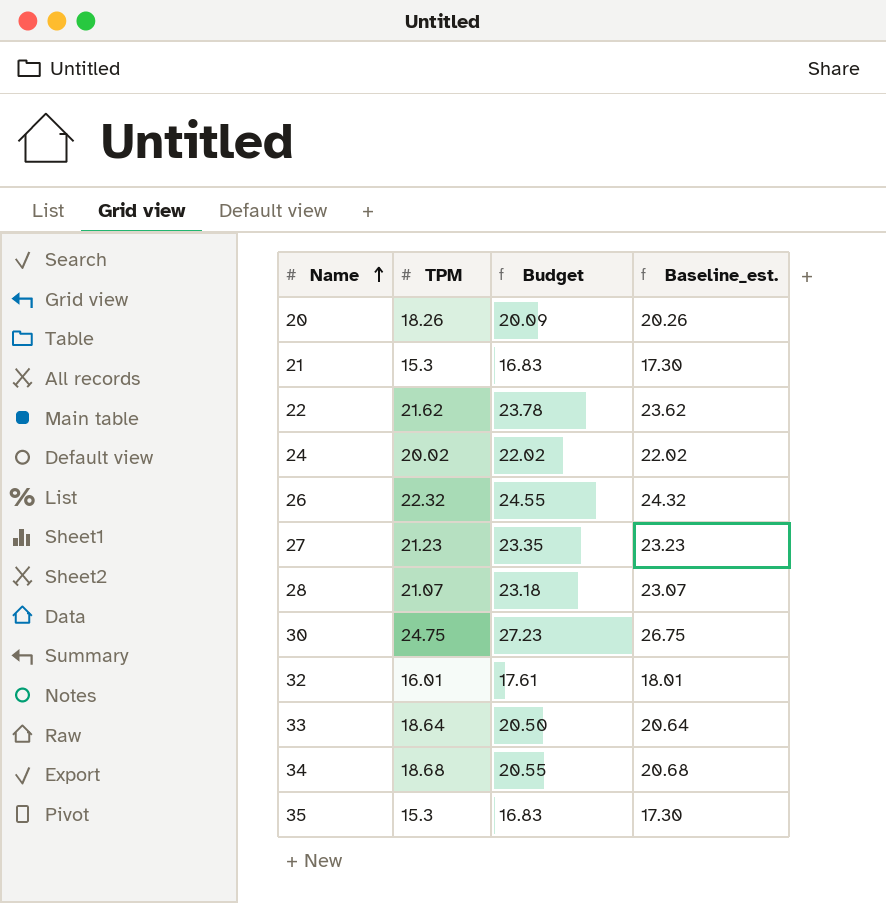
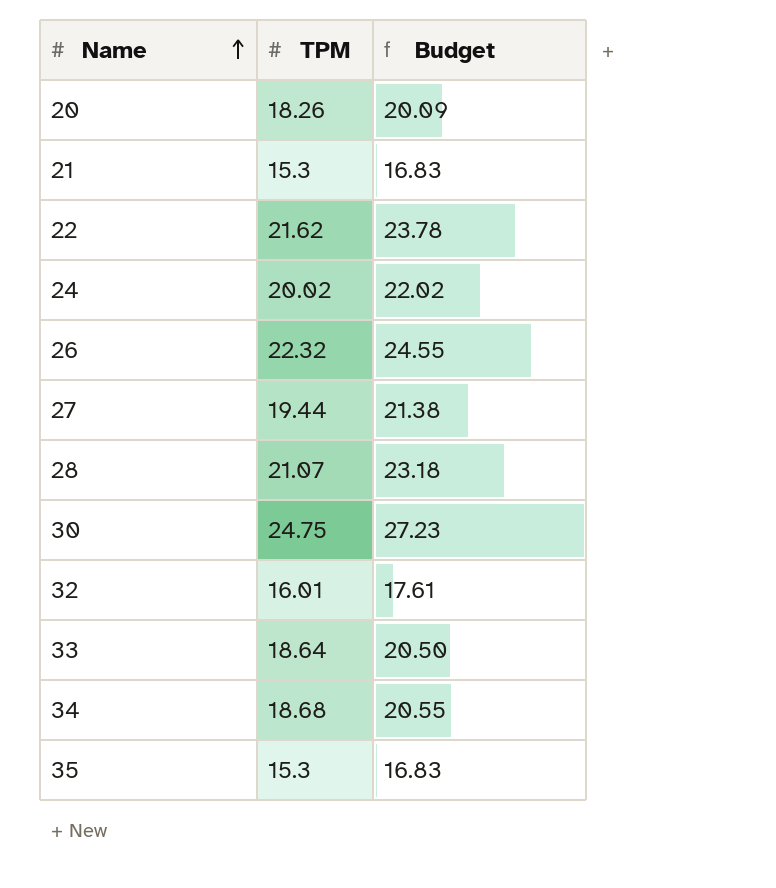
column Baseline_est. | formula: [TPM] + 2 -> none
27 | TPM: 21.23 -> 19.44
27 | Budget: 23.35 -> 21.38

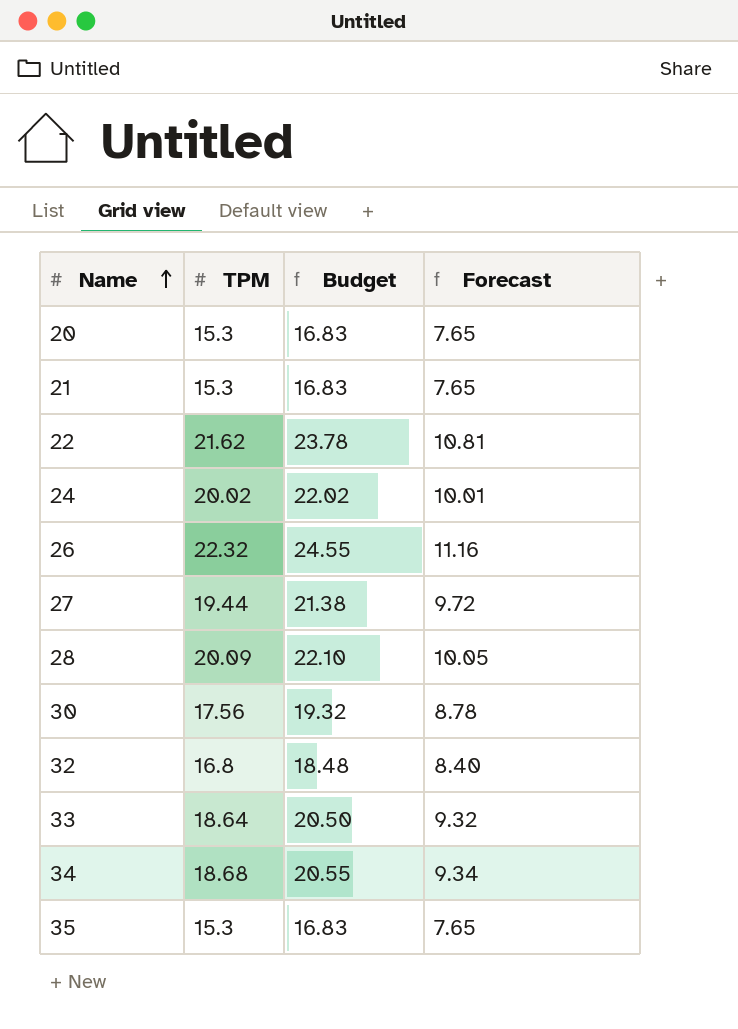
column Forecast | formula: none -> [TPM] * 0.5
20 | TPM: 18.26 -> 15.3
20 | Budget: 20.09 -> 16.83
28 | TPM: 21.07 -> 20.09
28 | Budget: 23.18 -> 22.10
30 | TPM: 24.75 -> 17.56
30 | Budget: 27.23 -> 19.32
32 | TPM: 16.01 -> 16.8
32 | Budget: 17.61 -> 18.48

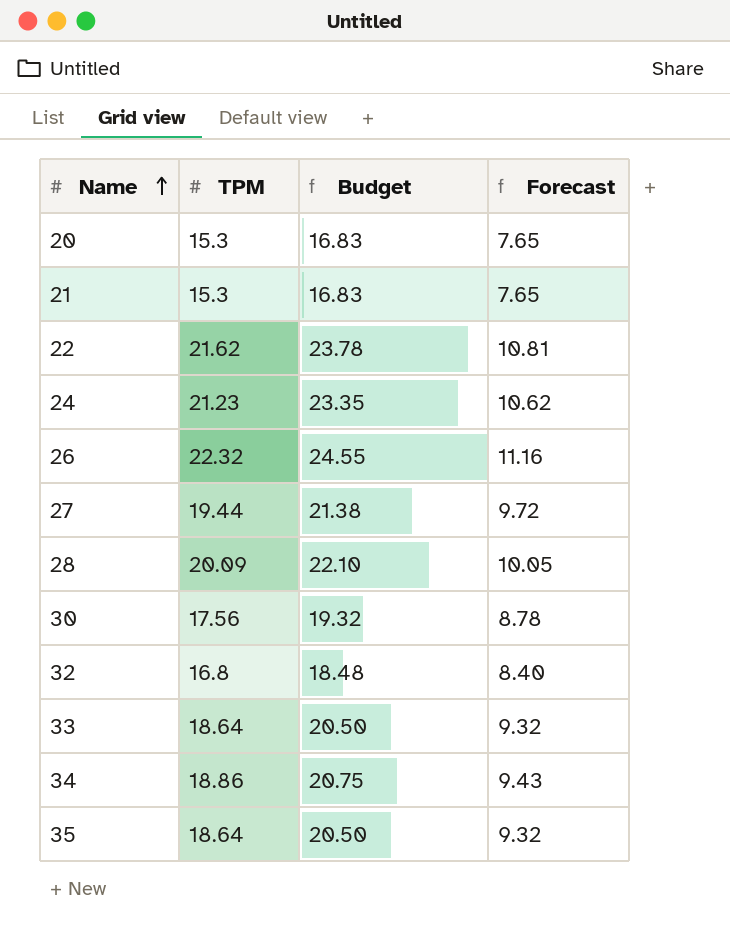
24 | TPM: 20.02 -> 21.23
24 | Budget: 22.02 -> 23.35
24 | Forecast: 10.01 -> 10.62
34 | TPM: 18.68 -> 18.86
34 | Budget: 20.55 -> 20.75
34 | Forecast: 9.34 -> 9.43
35 | TPM: 15.3 -> 18.64
35 | Budget: 16.83 -> 20.50
35 | Forecast: 7.65 -> 9.32

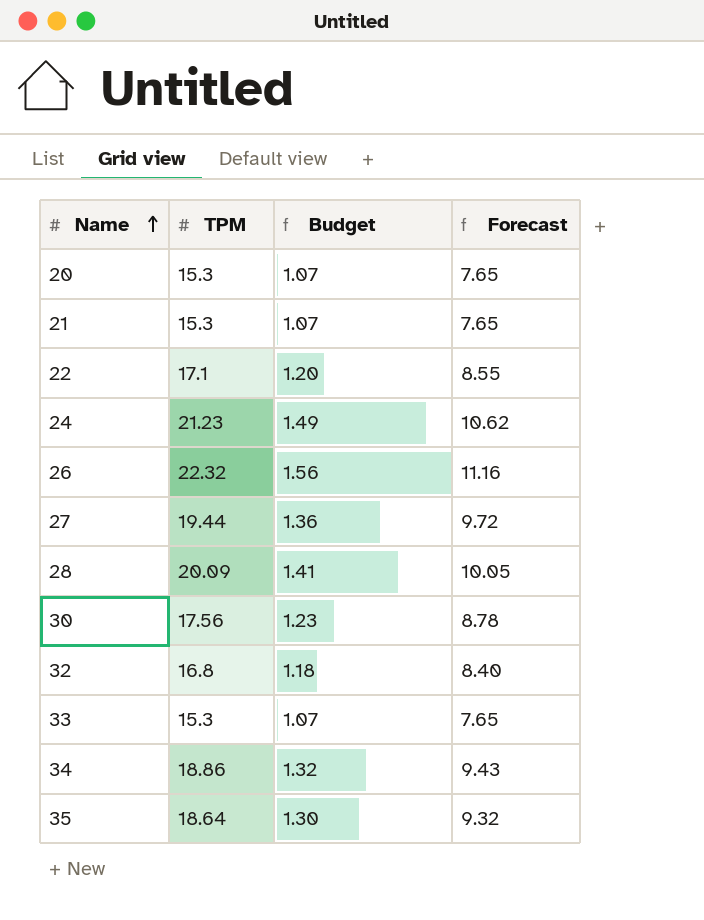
column Budget | formula: [TPM] * 1.1 -> [TPM] * 0.07
22 | TPM: 21.62 -> 17.1
22 | Forecast: 10.81 -> 8.55
33 | TPM: 18.64 -> 15.3
33 | Forecast: 9.32 -> 7.65

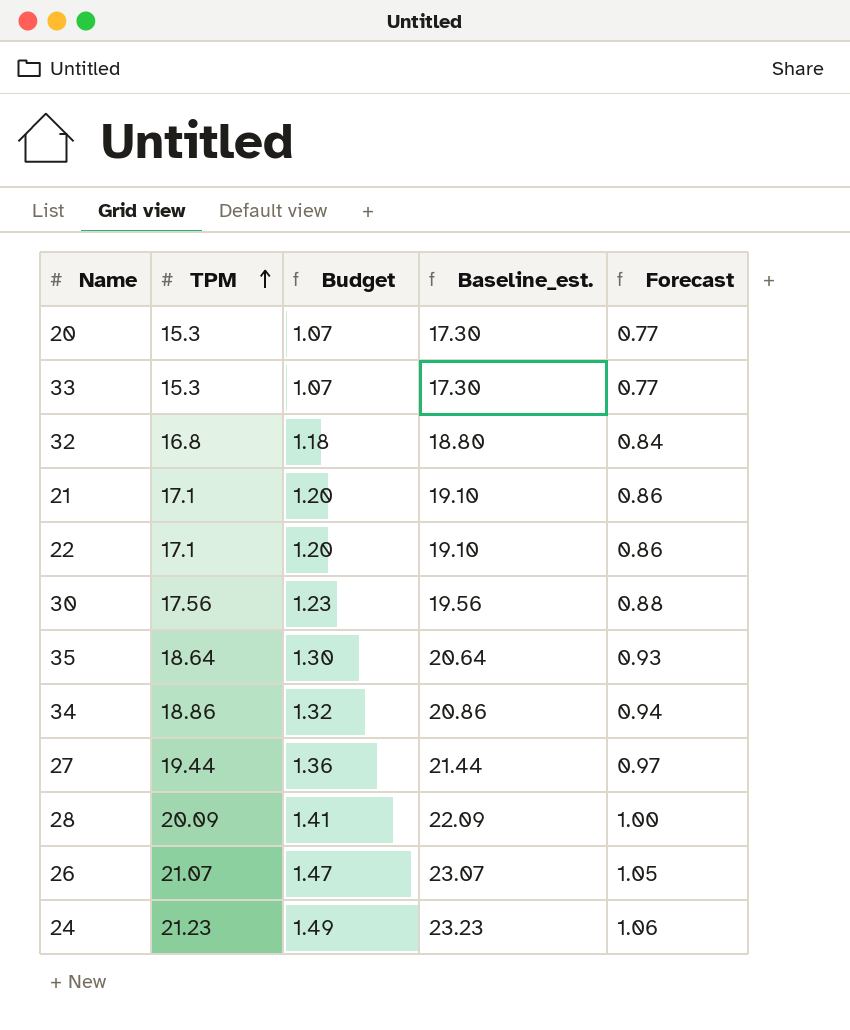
row order: Name ascending -> TPM ascending
column Baseline_est. | formula: none -> [TPM] + 2
column Forecast | formula: [TPM] * 0.5 -> [TPM] * 0.05
21 | TPM: 15.3 -> 17.1
21 | Budget: 1.07 -> 1.20
26 | TPM: 22.32 -> 21.07
26 | Budget: 1.56 -> 1.47

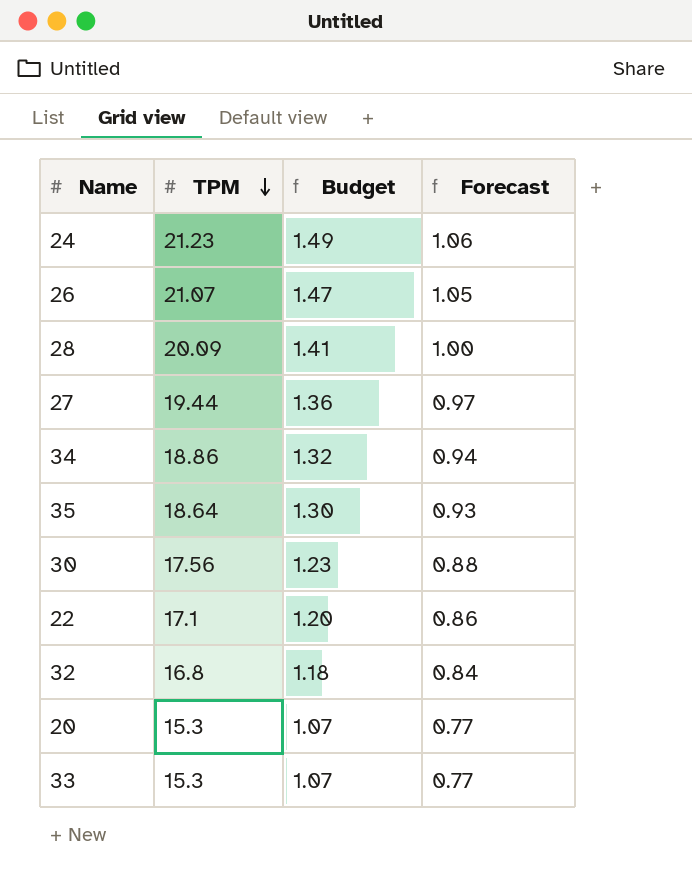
row order: TPM ascending -> TPM descending
column Baseline_est. | formula: [TPM] + 2 -> none
row 21: 17.1 | 1.20 | 19.10 | 0.86 -> none

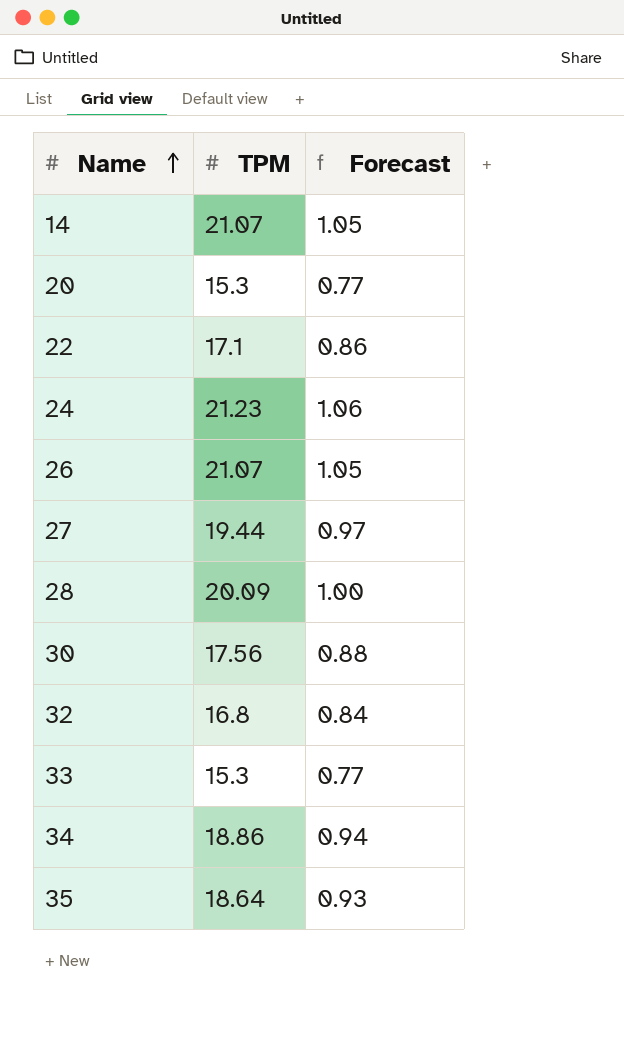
row order: TPM descending -> Name ascending
column Budget | formula: [TPM] * 0.07 -> none
row 14: none -> 21.07 | 1.05

